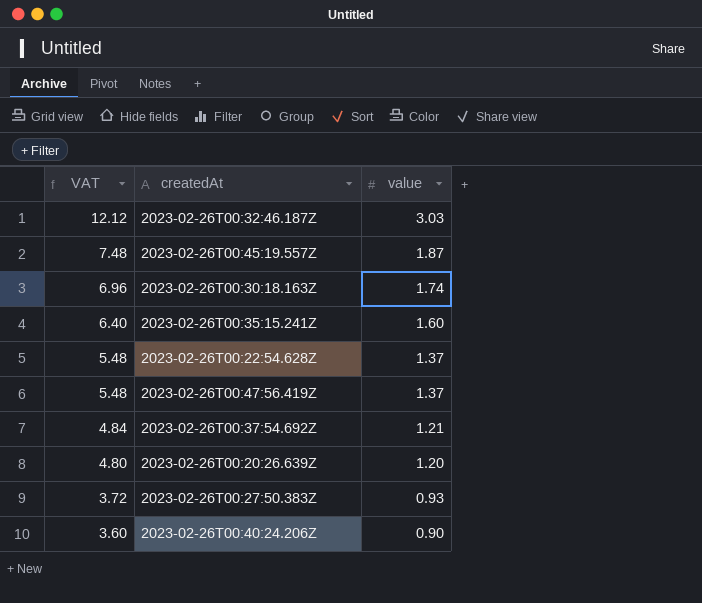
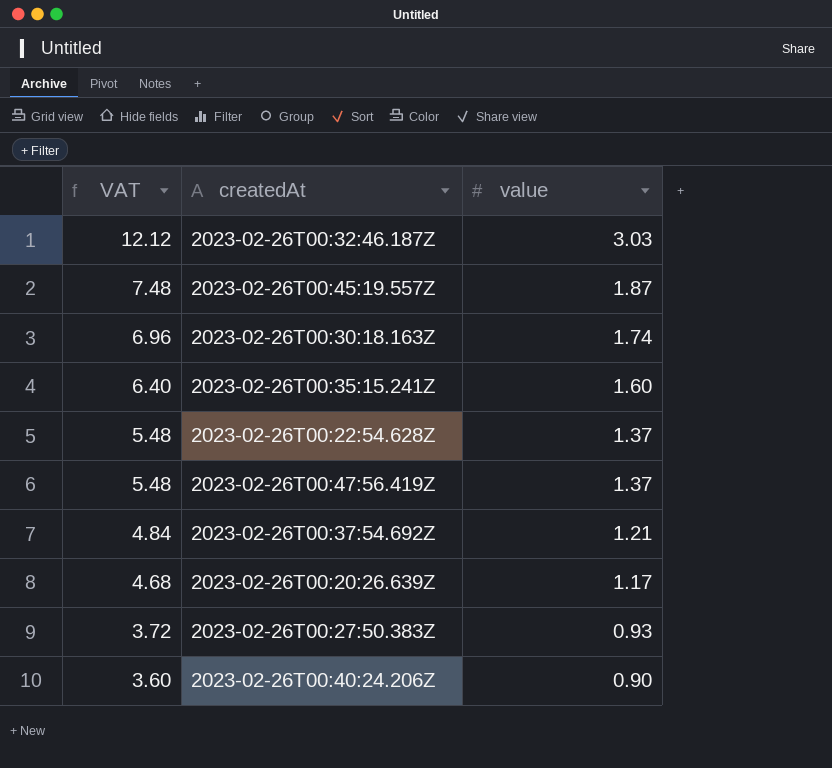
2023-02-26T00:20:26.639Z | VAT: 4.80 -> 4.68
2023-02-26T00:20:26.639Z | value: 1.20 -> 1.17

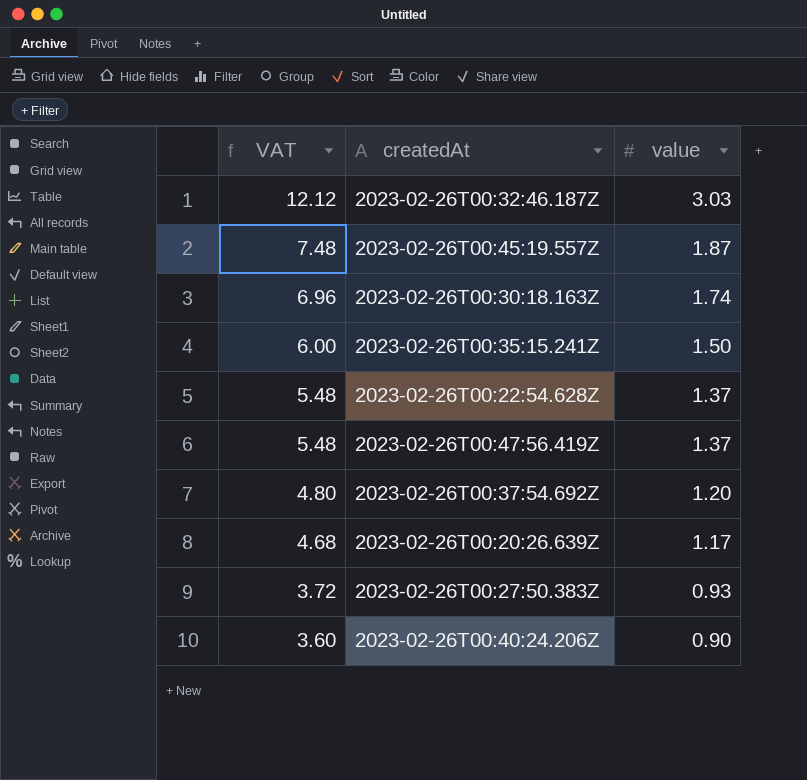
2023-02-26T00:35:15.241Z | VAT: 6.40 -> 6.00
2023-02-26T00:35:15.241Z | value: 1.60 -> 1.50
2023-02-26T00:37:54.692Z | VAT: 4.84 -> 4.80
2023-02-26T00:37:54.692Z | value: 1.21 -> 1.20

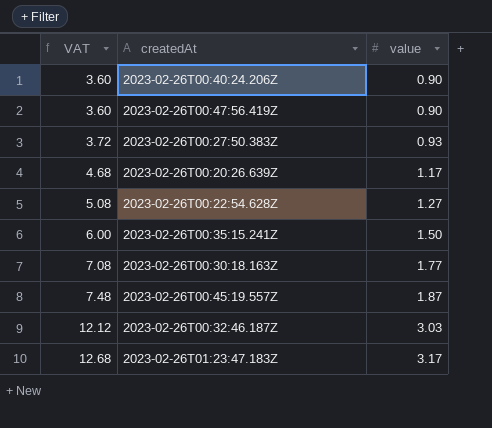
row order: VAT descending -> VAT ascending
row 2023-02-26T00:37:54.692Z: 4.80 | 1.20 -> none
2023-02-26T00:47:56.419Z | VAT: 5.48 -> 3.60
2023-02-26T00:47:56.419Z | value: 1.37 -> 0.90
2023-02-26T00:22:54.628Z | VAT: 5.48 -> 5.08
2023-02-26T00:22:54.628Z | value: 1.37 -> 1.27
2023-02-26T00:30:18.163Z | VAT: 6.96 -> 7.08
2023-02-26T00:30:18.163Z | value: 1.74 -> 1.77
row 2023-02-26T01:23:47.183Z: none -> 12.68 | 3.17

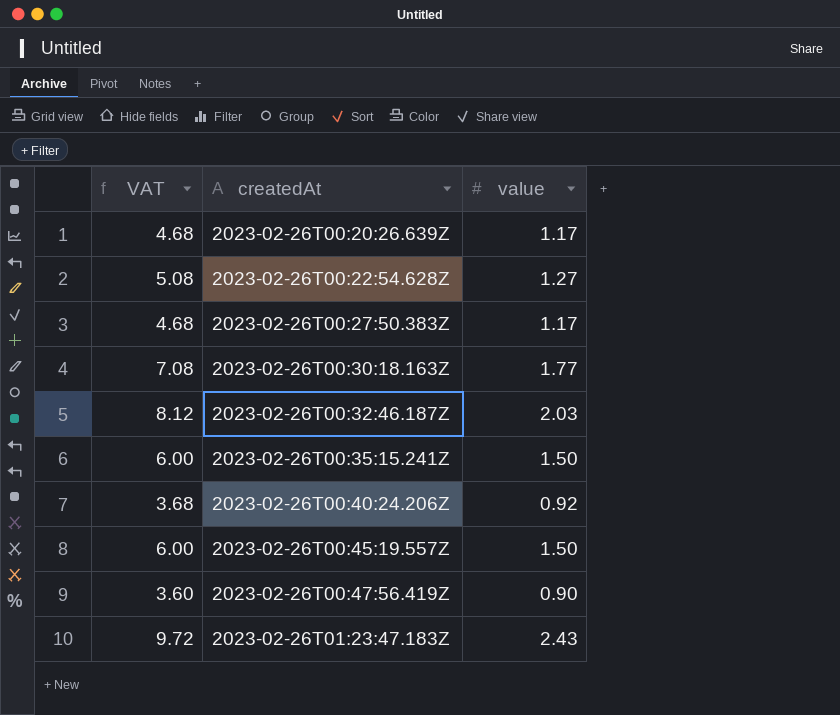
row order: VAT ascending -> createdAt ascending
2023-02-26T00:27:50.383Z | VAT: 3.72 -> 4.68
2023-02-26T00:27:50.383Z | value: 0.93 -> 1.17
2023-02-26T00:32:46.187Z | VAT: 12.12 -> 8.12
2023-02-26T00:32:46.187Z | value: 3.03 -> 2.03
2023-02-26T00:40:24.206Z | VAT: 3.60 -> 3.68
2023-02-26T00:40:24.206Z | value: 0.90 -> 0.92
2023-02-26T00:45:19.557Z | VAT: 7.48 -> 6.00
2023-02-26T00:45:19.557Z | value: 1.87 -> 1.50
2023-02-26T01:23:47.183Z | VAT: 12.68 -> 9.72
2023-02-26T01:23:47.183Z | value: 3.17 -> 2.43

